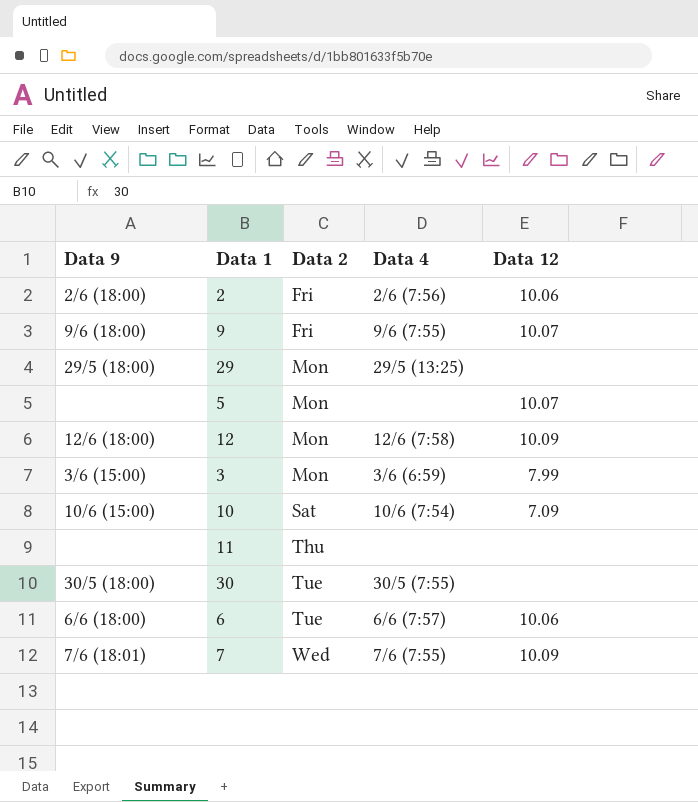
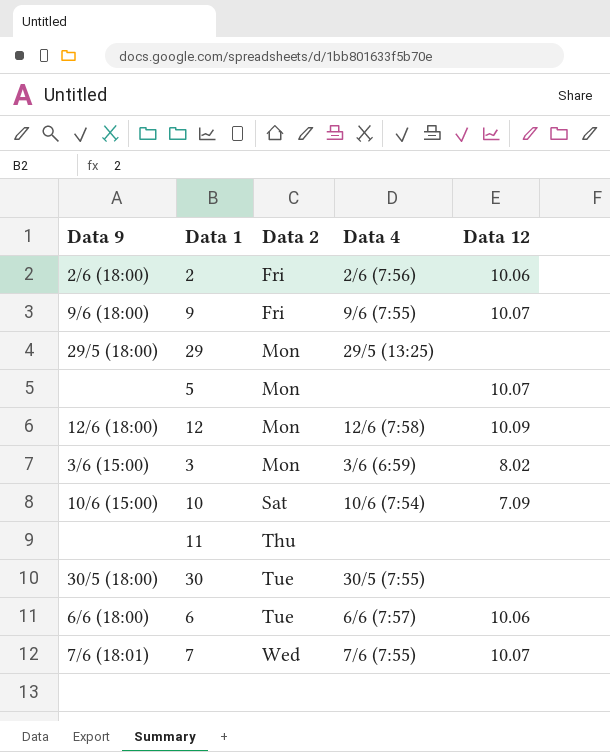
3 | Data 12: 7.99 -> 8.02
7 | Data 12: 10.09 -> 10.07

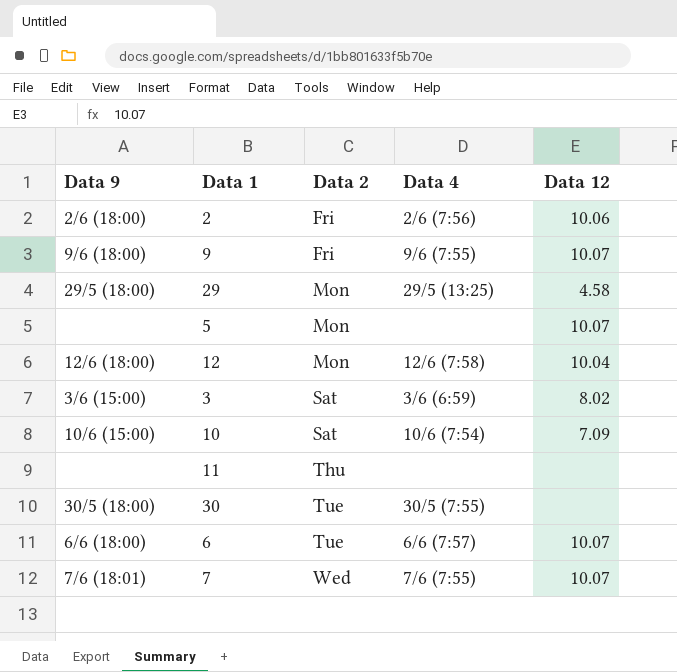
29 | Data 12: none -> 4.58
12 | Data 12: 10.09 -> 10.04
3 | Data 2: Mon -> Sat
6 | Data 12: 10.06 -> 10.07

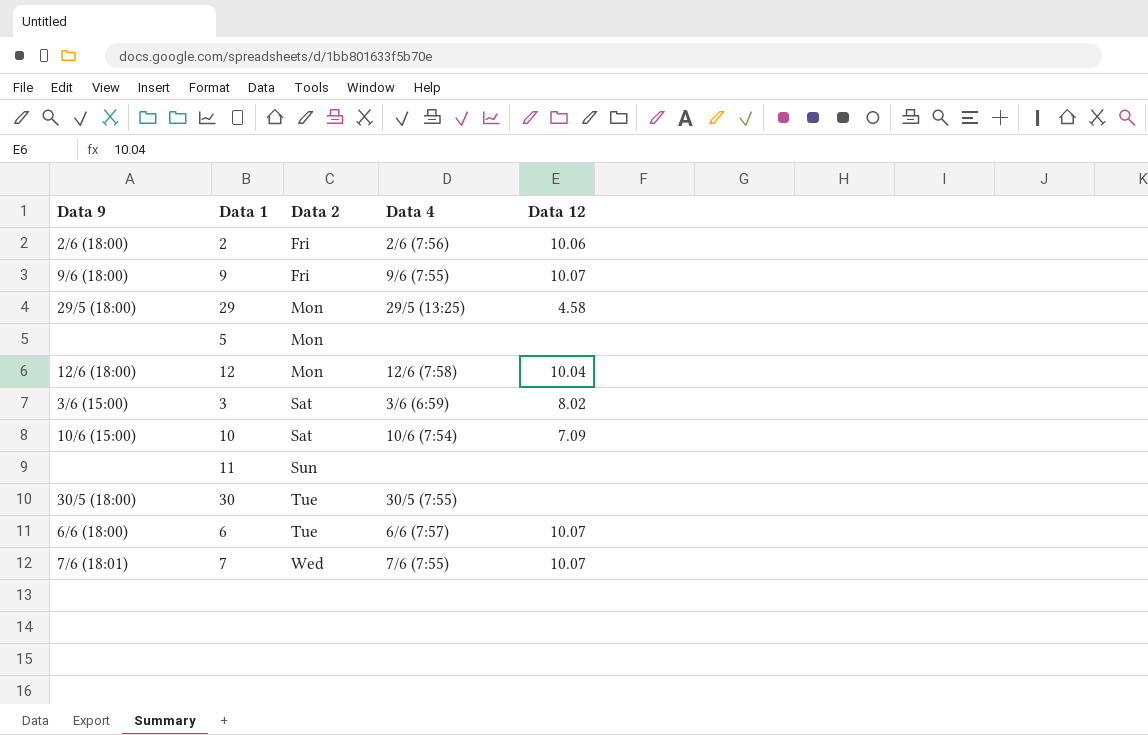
5 | Data 12: 10.07 -> none
11 | Data 2: Thu -> Sun

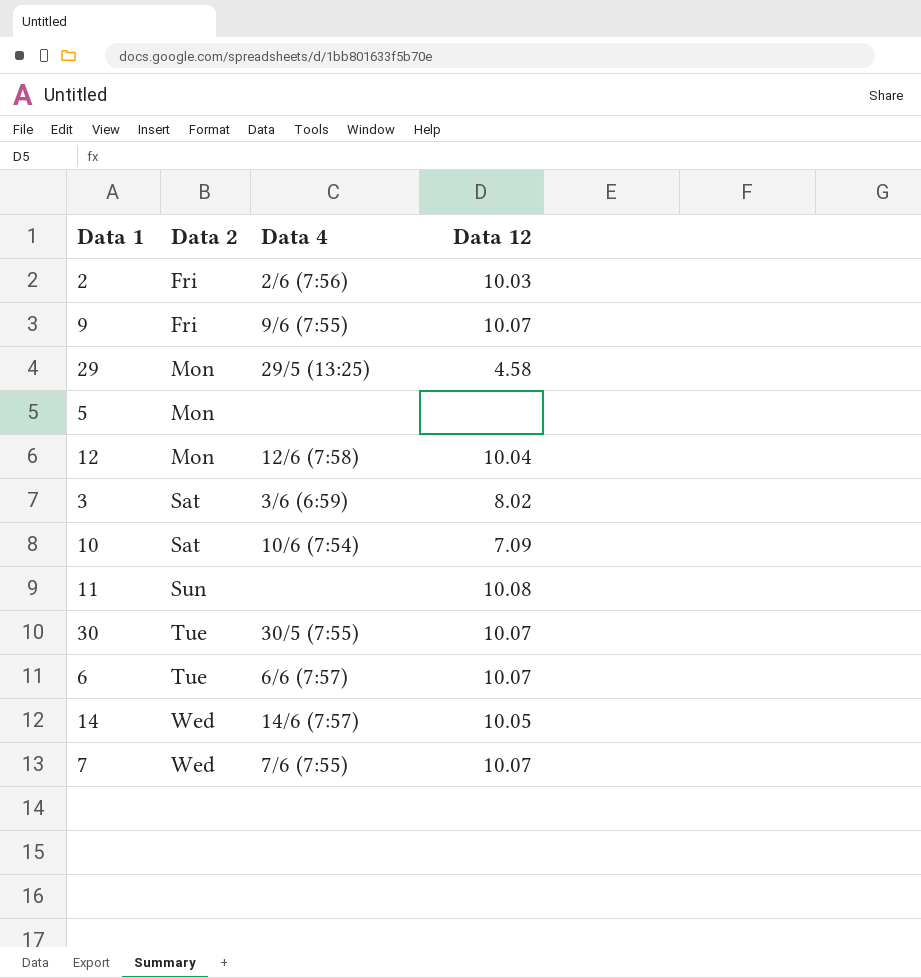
column Data 9 | position: 1 -> none
2 | Data 12: 10.06 -> 10.03
11 | Data 12: none -> 10.08
30 | Data 12: none -> 10.07
row 14: none -> Wed | 14/6 (7:57) | 10.05

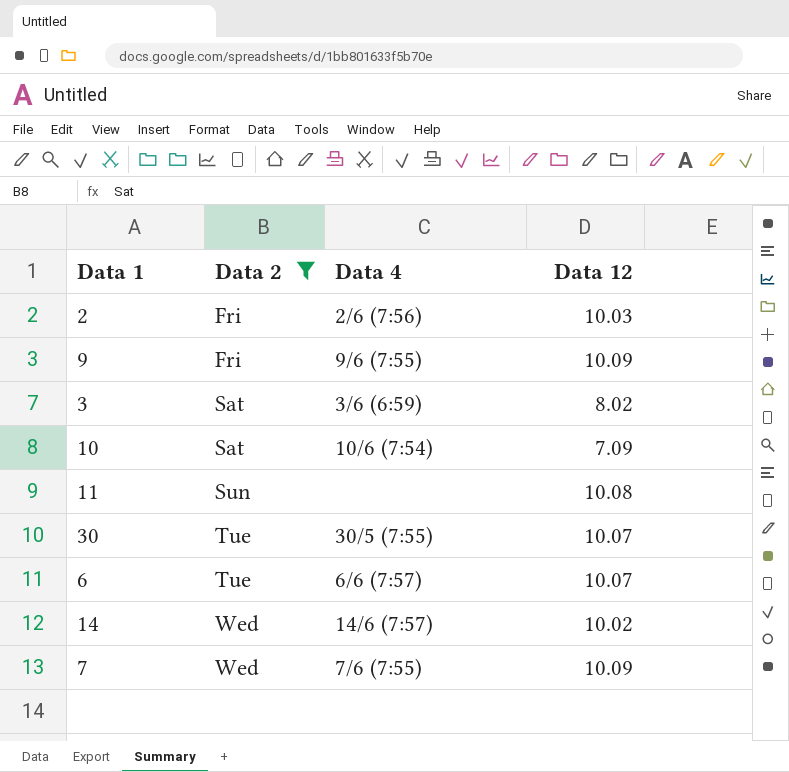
filter: none -> Data 2 != Mon
9 | Data 12: 10.07 -> 10.09
14 | Data 12: 10.05 -> 10.02
7 | Data 12: 10.07 -> 10.09

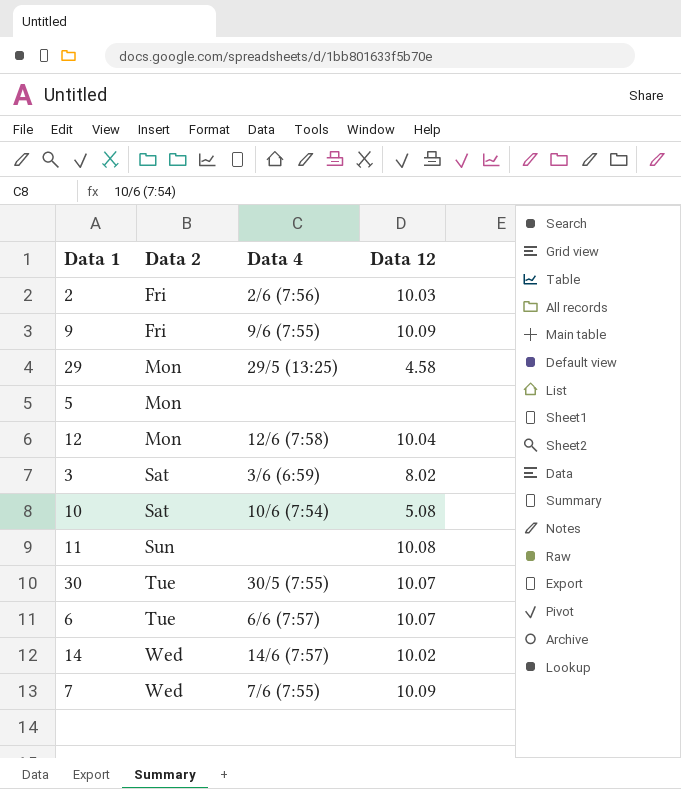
filter: Data 2 != Mon -> none
10 | Data 12: 7.09 -> 5.08

